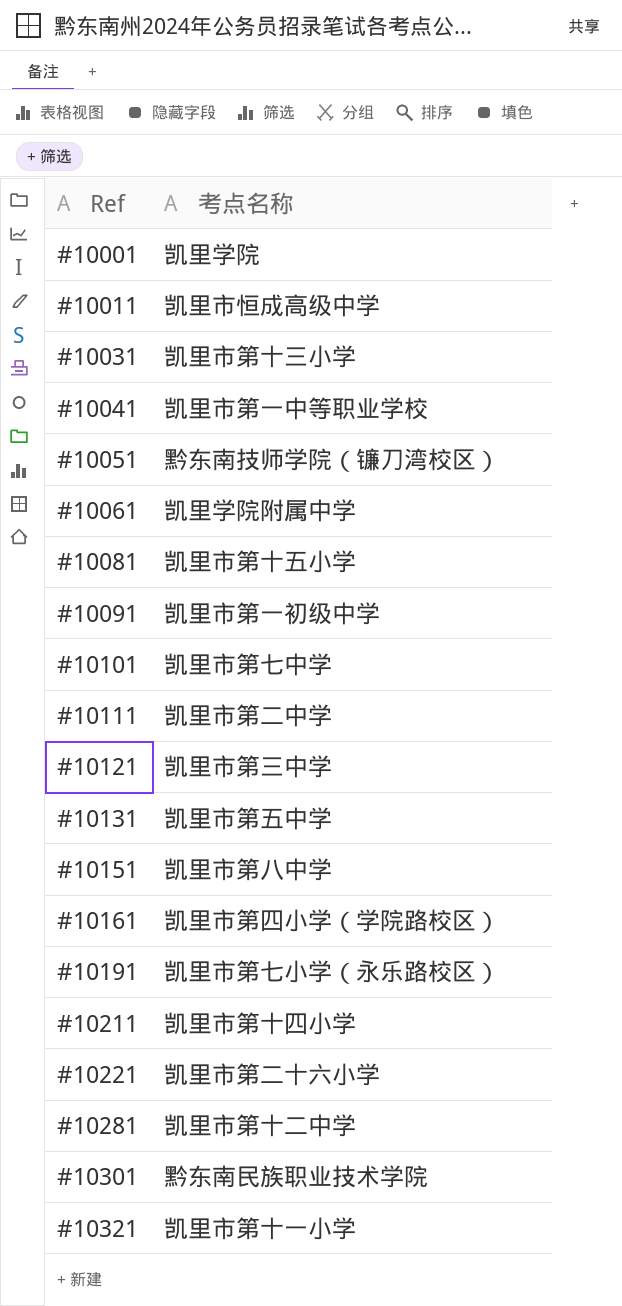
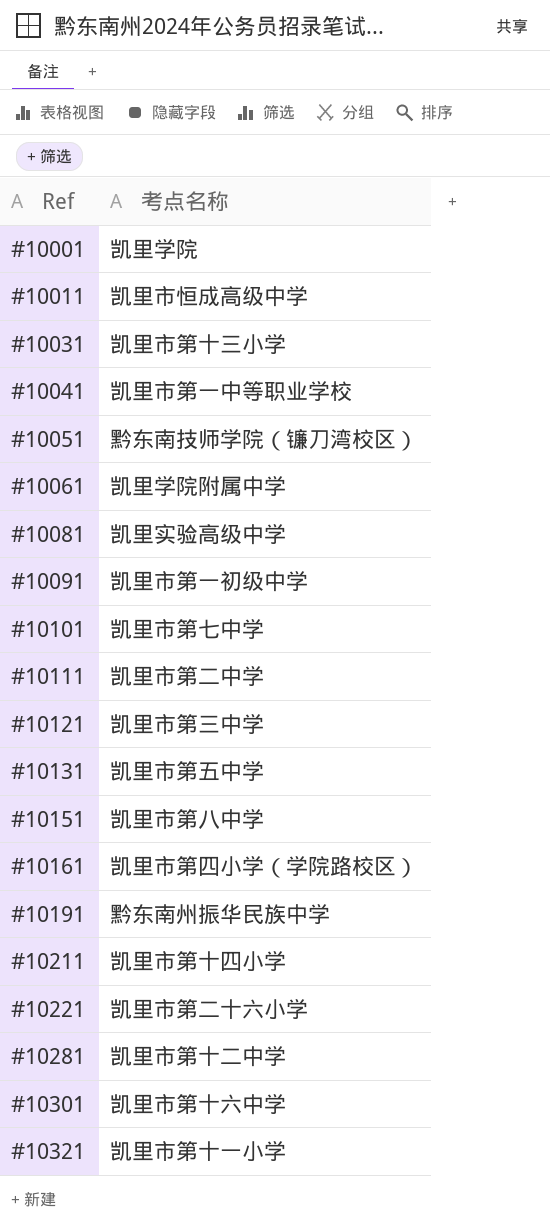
#10081 | 考点名称: 凯里市第十五小学 -> 凯里实验高级中学
#10191 | 考点名称: 凯里市第七小学（永乐路校区） -> 黔东南州振华民族中学
#10301 | 考点名称: 黔东南民族职业技术学院 -> 凯里市第十六中学

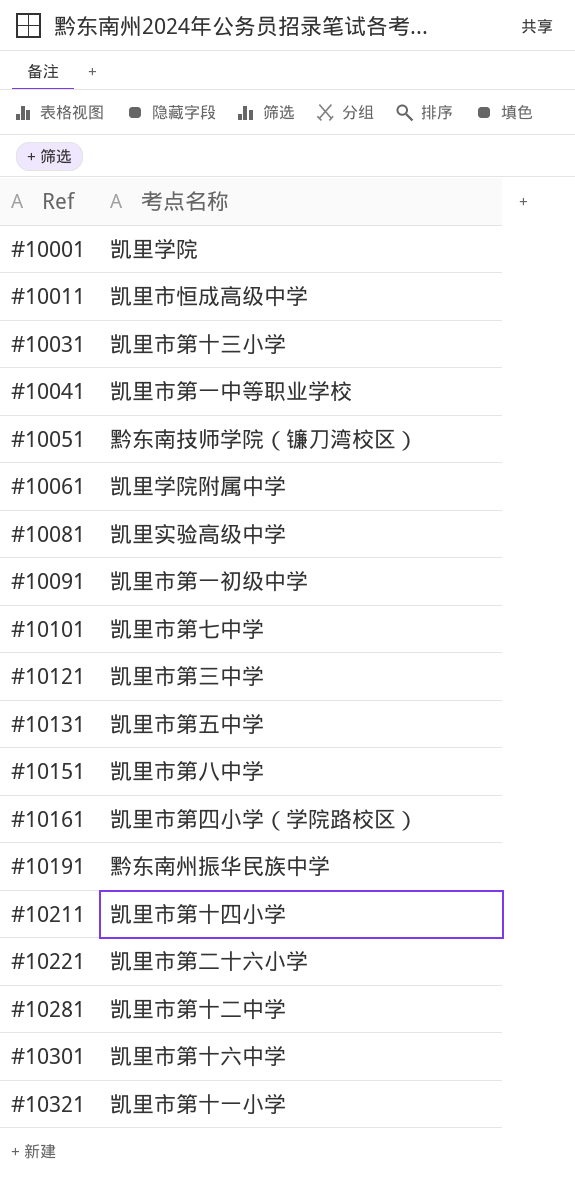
row #10111: 凯里市第二中学 -> none

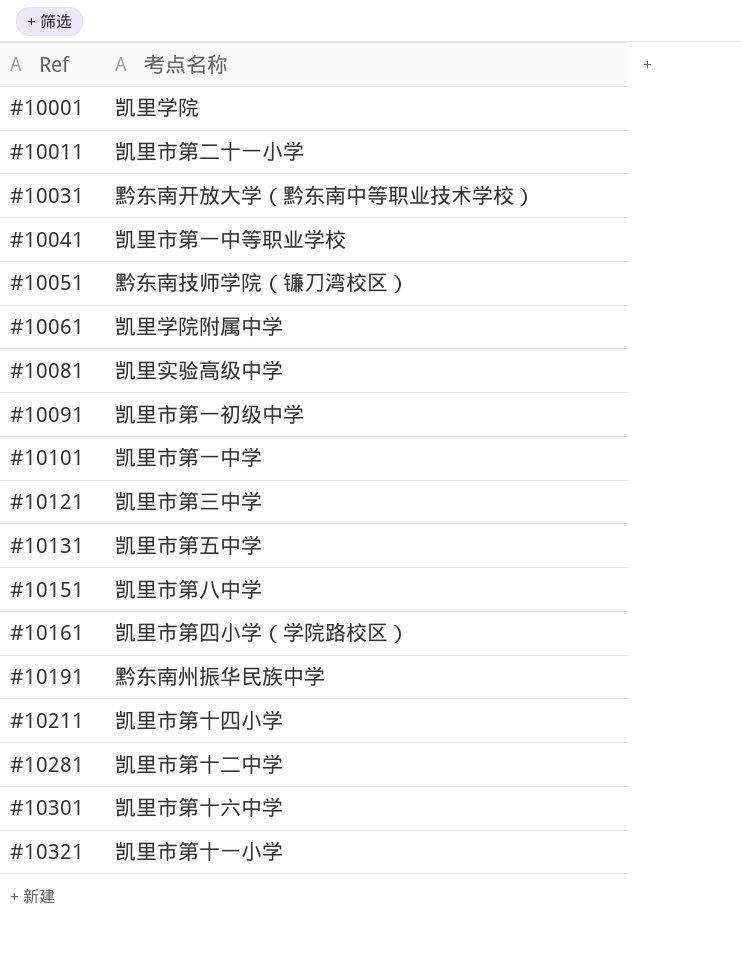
row #10221: 凯里市第二十六小学 -> none
#10011 | 考点名称: 凯里市恒成高级中学 -> 凯里市第二十一小学
#10031 | 考点名称: 凯里市第十三小学 -> 黔东南开放大学（黔东南中等职业技术学校）
#10101 | 考点名称: 凯里市第七中学 -> 凯里市第一中学

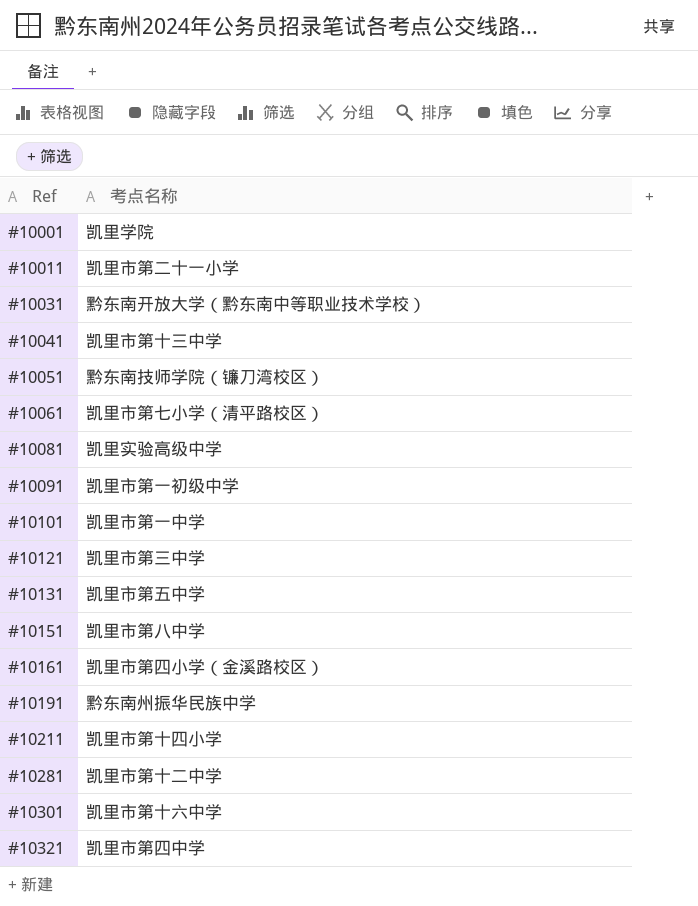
#10041 | 考点名称: 凯里市第一中等职业学校 -> 凯里市第十三中学
#10061 | 考点名称: 凯里学院附属中学 -> 凯里市第七小学（清平路校区）
#10161 | 考点名称: 凯里市第四小学（学院路校区） -> 凯里市第四小学（金溪路校区）
#10321 | 考点名称: 凯里市第十一小学 -> 凯里市第四中学

